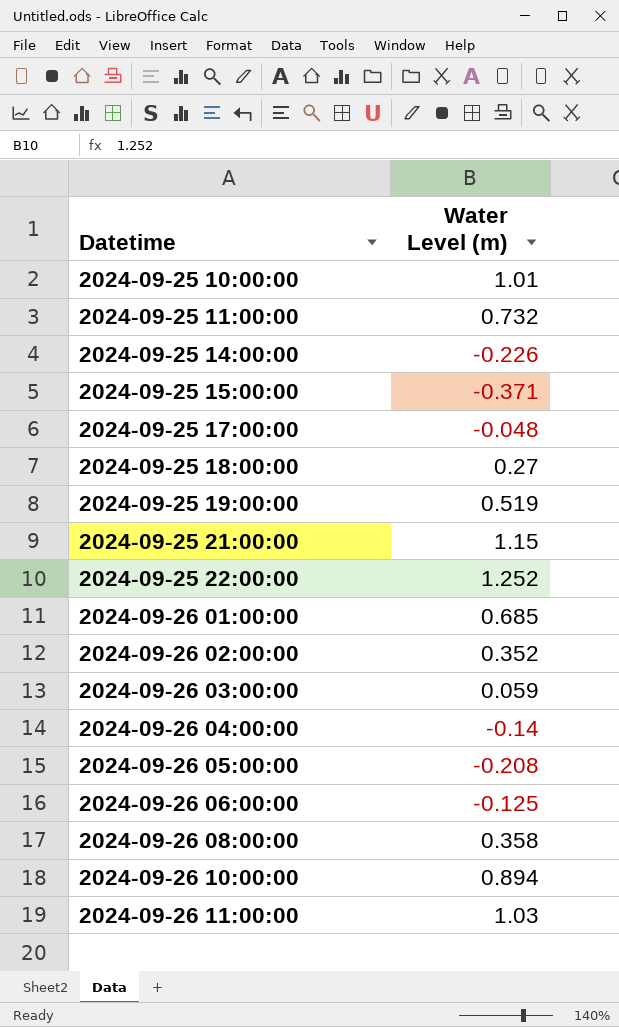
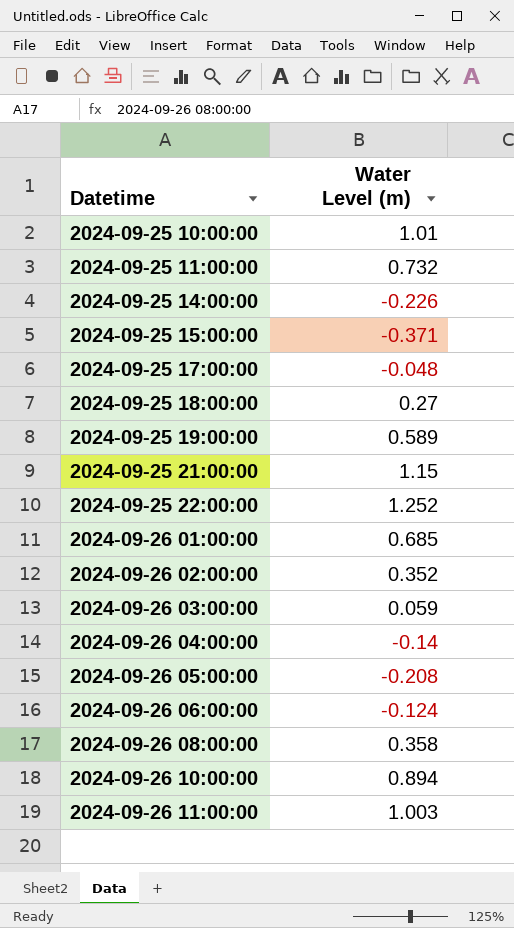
2024-09-25 19:00:00 | Water Level (m): 0.519 -> 0.589
2024-09-26 06:00:00 | Water Level (m): -0.125 -> -0.124
2024-09-26 11:00:00 | Water Level (m): 1.03 -> 1.003

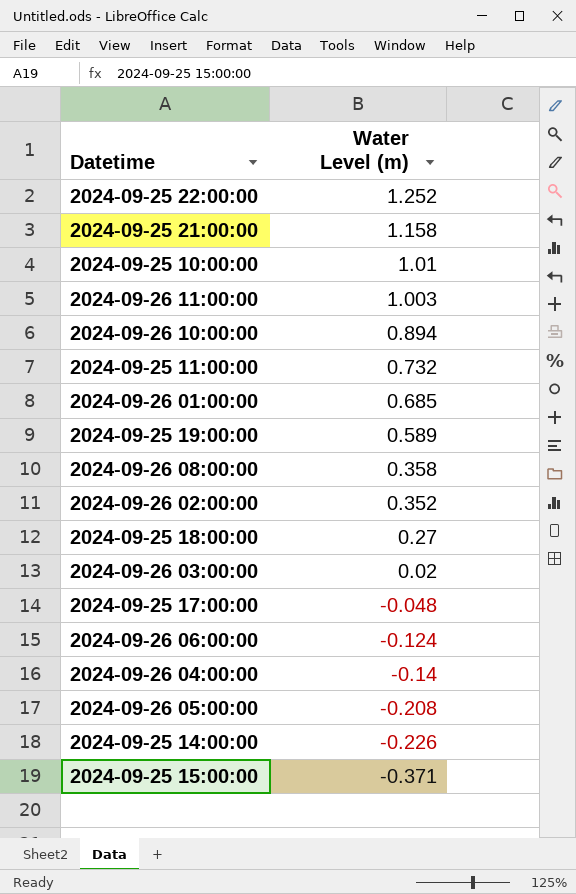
row order: Datetime ascending -> Water Level (m) descending
2024-09-25 21:00:00 | Water Level (m): 1.15 -> 1.158
2024-09-26 03:00:00 | Water Level (m): 0.059 -> 0.02

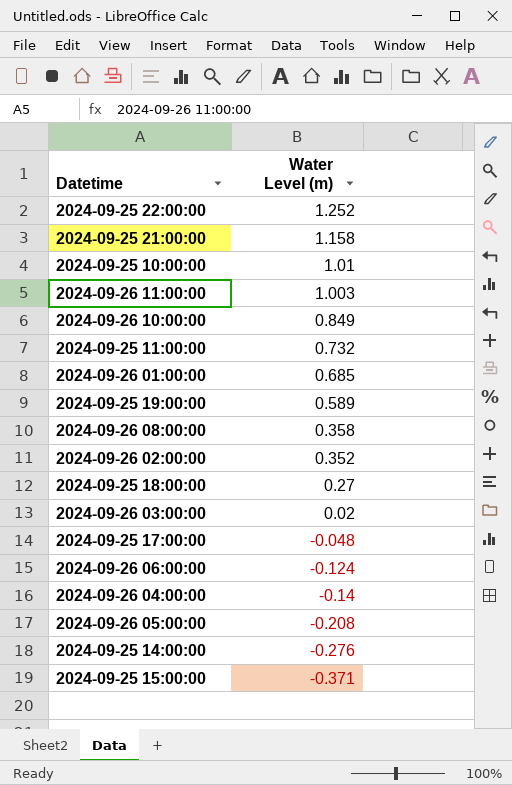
2024-09-26 10:00:00 | Water Level (m): 0.894 -> 0.849
2024-09-25 14:00:00 | Water Level (m): -0.226 -> -0.276

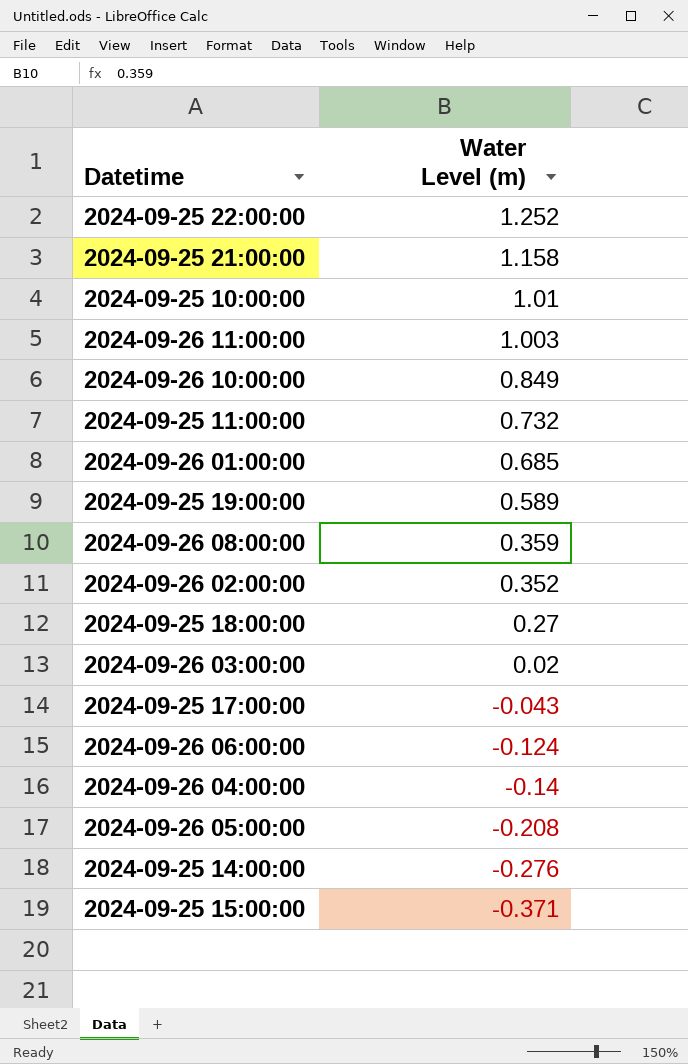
2024-09-26 08:00:00 | Water Level (m): 0.358 -> 0.359
2024-09-25 17:00:00 | Water Level (m): -0.048 -> -0.043

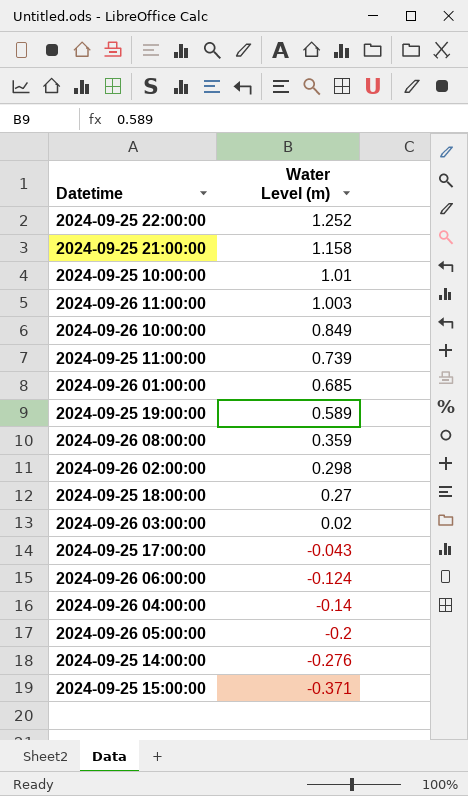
2024-09-25 11:00:00 | Water Level (m): 0.732 -> 0.739
2024-09-26 02:00:00 | Water Level (m): 0.352 -> 0.298
2024-09-26 05:00:00 | Water Level (m): -0.208 -> -0.2

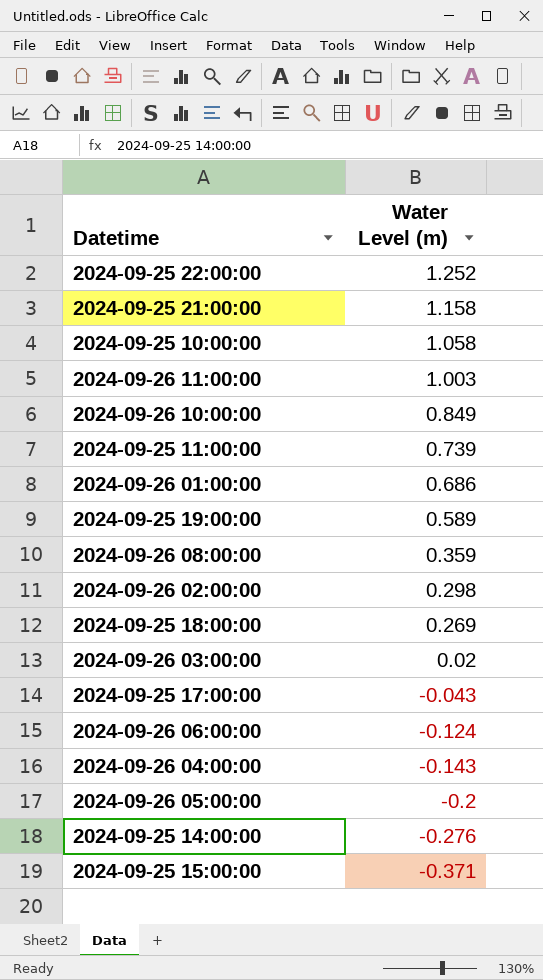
2024-09-25 10:00:00 | Water Level (m): 1.01 -> 1.058
2024-09-26 01:00:00 | Water Level (m): 0.685 -> 0.686
2024-09-25 18:00:00 | Water Level (m): 0.27 -> 0.269
2024-09-26 04:00:00 | Water Level (m): -0.14 -> -0.143

